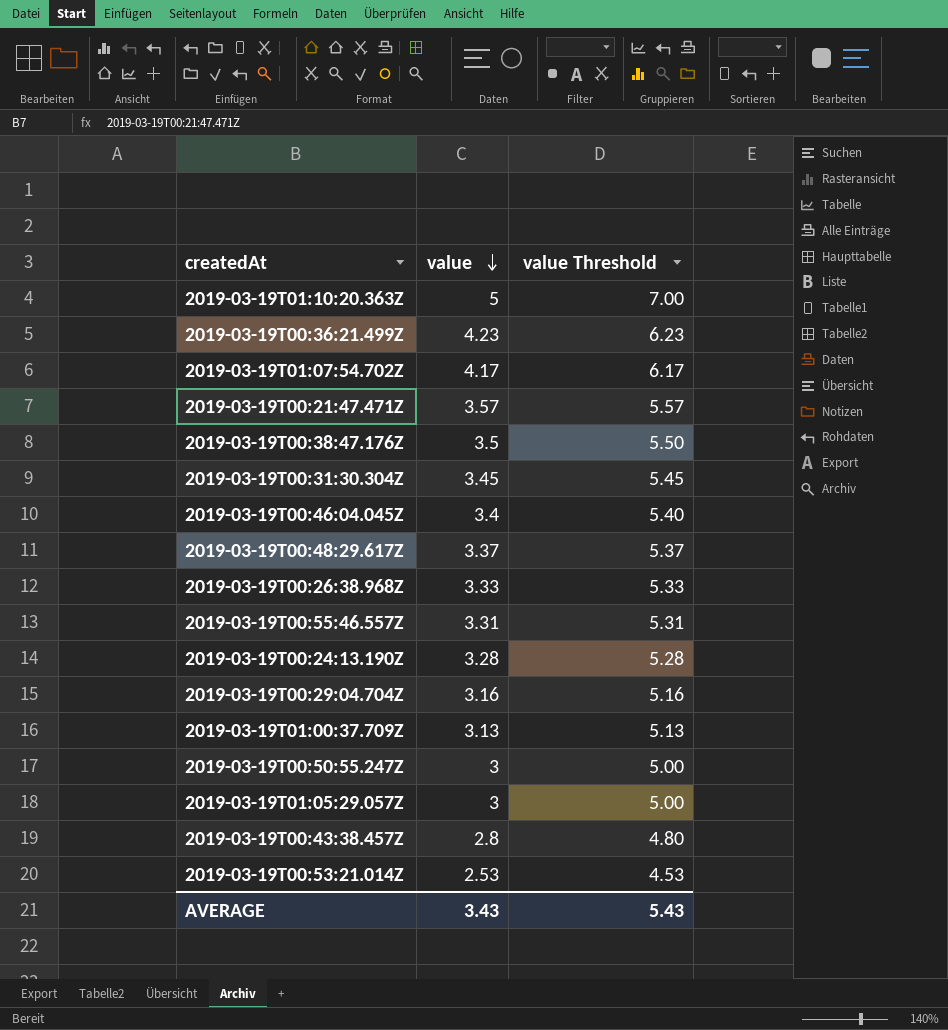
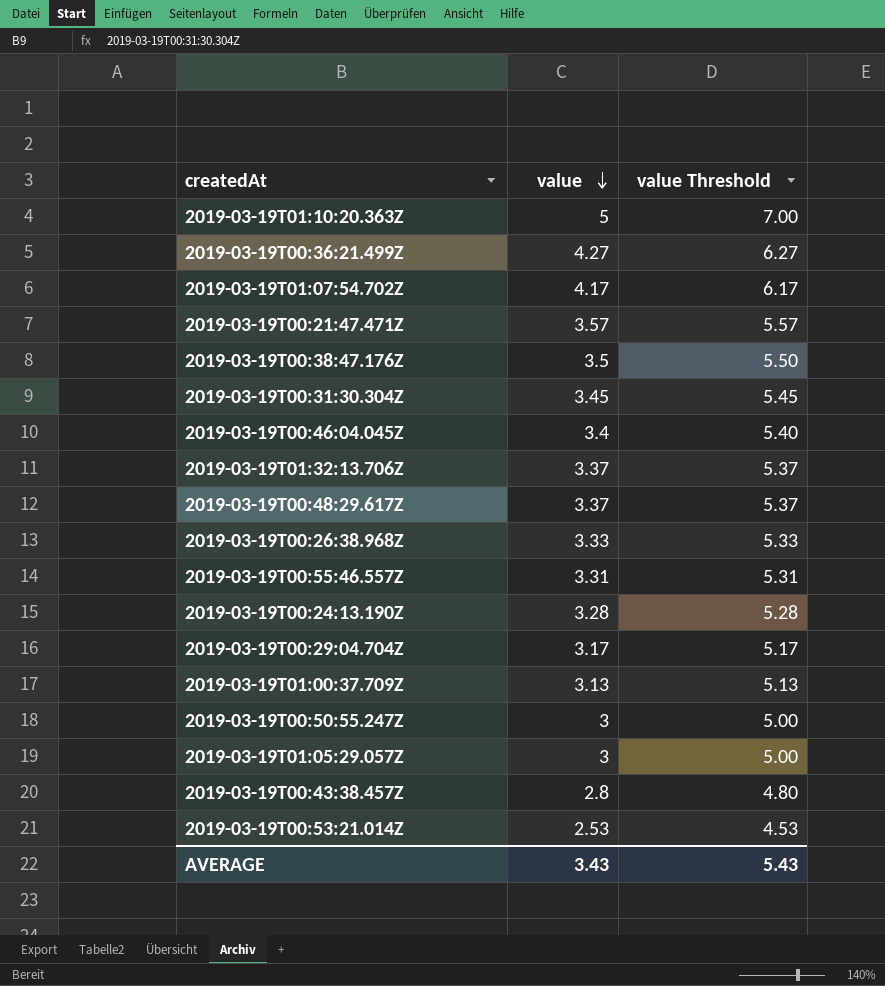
2019-03-19T00:36:21.499Z | value: 4.23 -> 4.27
2019-03-19T00:36:21.499Z | value Threshold: 6.23 -> 6.27
row 2019-03-19T01:32:13.706Z: none -> 3.37 | 5.37
2019-03-19T00:29:04.704Z | value: 3.16 -> 3.17
2019-03-19T00:29:04.704Z | value Threshold: 5.16 -> 5.17

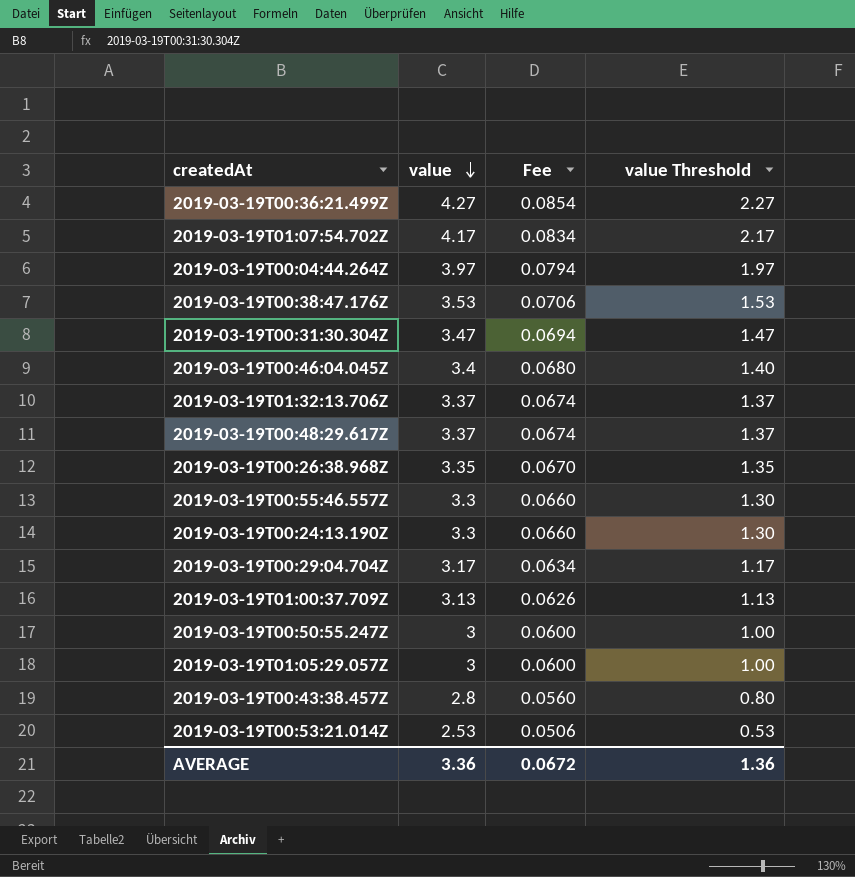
column Fee | formula: none -> [value] * 0.02
column value Threshold | formula: [value] + 2 -> [value] - 2
row 2019-03-19T01:10:20.363Z: 5 | 7.00 -> none
row 2019-03-19T00:21:47.471Z: 3.57 | 5.57 -> none
row 2019-03-19T00:04:44.264Z: none -> 3.97 | 0.0794 | 1.97
2019-03-19T00:38:47.176Z | value: 3.5 -> 3.53
2019-03-19T00:31:30.304Z | value: 3.45 -> 3.47
2019-03-19T00:26:38.968Z | value: 3.33 -> 3.35
2019-03-19T00:55:46.557Z | value: 3.31 -> 3.3
2019-03-19T00:24:13.190Z | value: 3.28 -> 3.3
AVERAGE | value: 3.43 -> 3.36
AVERAGE | value Threshold: 5.43 -> 1.36

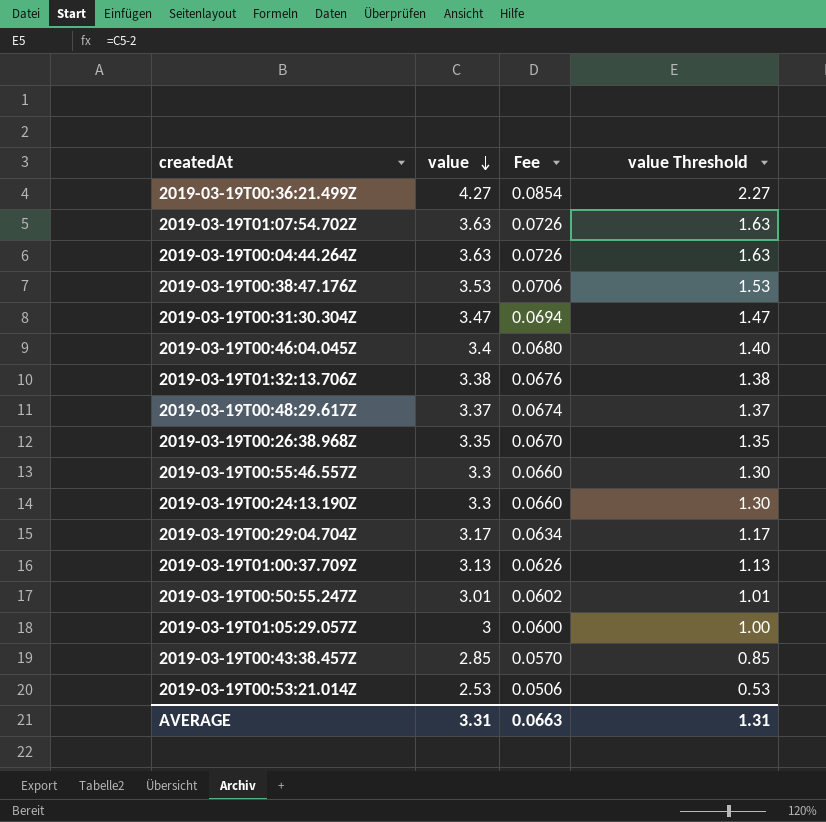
2019-03-19T01:07:54.702Z | value: 4.17 -> 3.63
2019-03-19T01:07:54.702Z | Fee: 0.0834 -> 0.0726
2019-03-19T01:07:54.702Z | value Threshold: 2.17 -> 1.63
2019-03-19T00:04:44.264Z | value: 3.97 -> 3.63
2019-03-19T00:04:44.264Z | Fee: 0.0794 -> 0.0726
2019-03-19T00:04:44.264Z | value Threshold: 1.97 -> 1.63
2019-03-19T01:32:13.706Z | value: 3.37 -> 3.38
2019-03-19T01:32:13.706Z | Fee: 0.0674 -> 0.0676
2019-03-19T01:32:13.706Z | value Threshold: 1.37 -> 1.38
2019-03-19T00:50:55.247Z | value: 3 -> 3.01
2019-03-19T00:50:55.247Z | Fee: 0.0600 -> 0.0602
2019-03-19T00:50:55.247Z | value Threshold: 1.00 -> 1.01
2019-03-19T00:43:38.457Z | value: 2.8 -> 2.85
2019-03-19T00:43:38.457Z | Fee: 0.0560 -> 0.0570
2019-03-19T00:43:38.457Z | value Threshold: 0.80 -> 0.85
AVERAGE | value: 3.36 -> 3.31
AVERAGE | Fee: 0.0672 -> 0.0663
AVERAGE | value Threshold: 1.36 -> 1.31

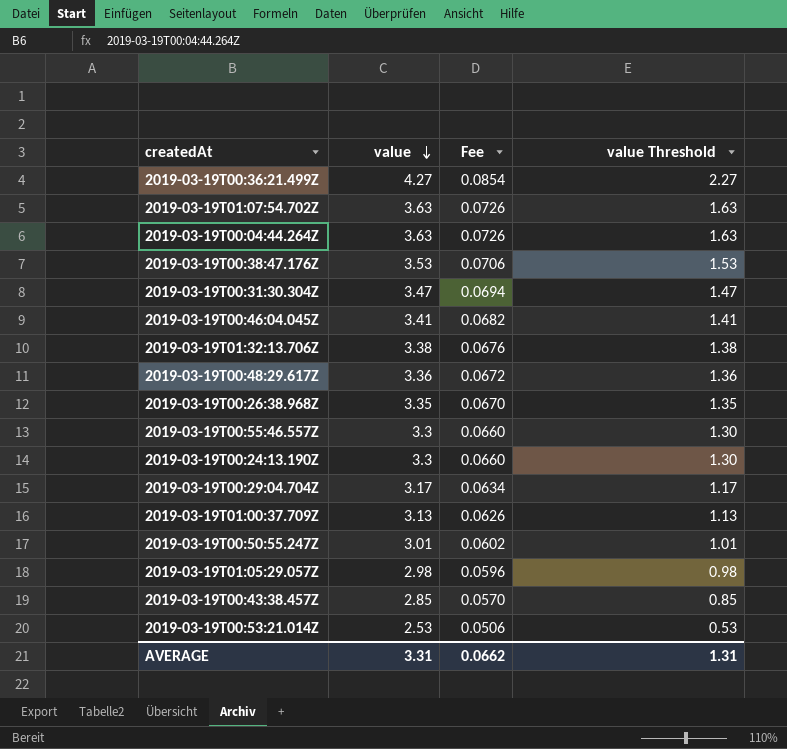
2019-03-19T00:46:04.045Z | value: 3.4 -> 3.41
2019-03-19T00:46:04.045Z | Fee: 0.0680 -> 0.0682
2019-03-19T00:46:04.045Z | value Threshold: 1.40 -> 1.41
2019-03-19T00:48:29.617Z | value: 3.37 -> 3.36
2019-03-19T00:48:29.617Z | Fee: 0.0674 -> 0.0672
2019-03-19T00:48:29.617Z | value Threshold: 1.37 -> 1.36
2019-03-19T01:05:29.057Z | value: 3 -> 2.98
2019-03-19T01:05:29.057Z | Fee: 0.0600 -> 0.0596
2019-03-19T01:05:29.057Z | value Threshold: 1.00 -> 0.98
AVERAGE | Fee: 0.0663 -> 0.0662

